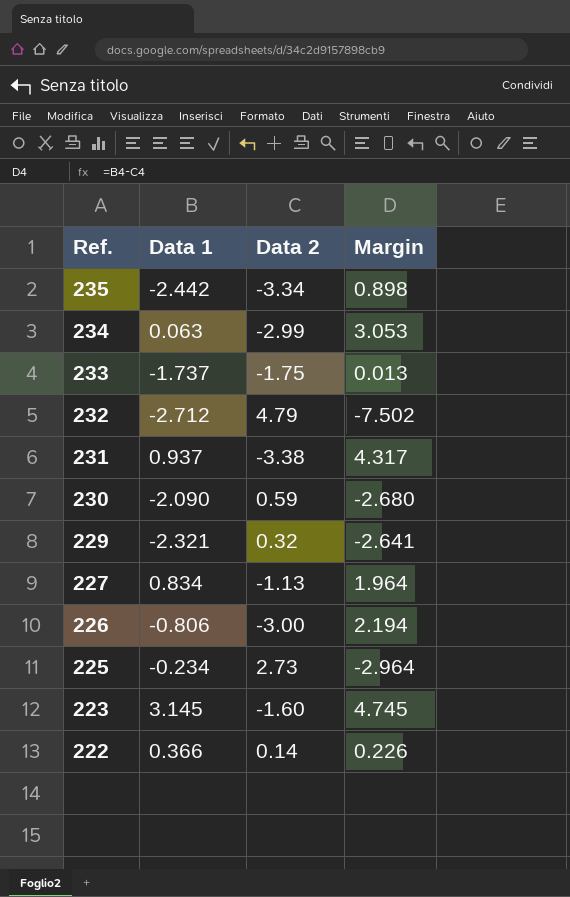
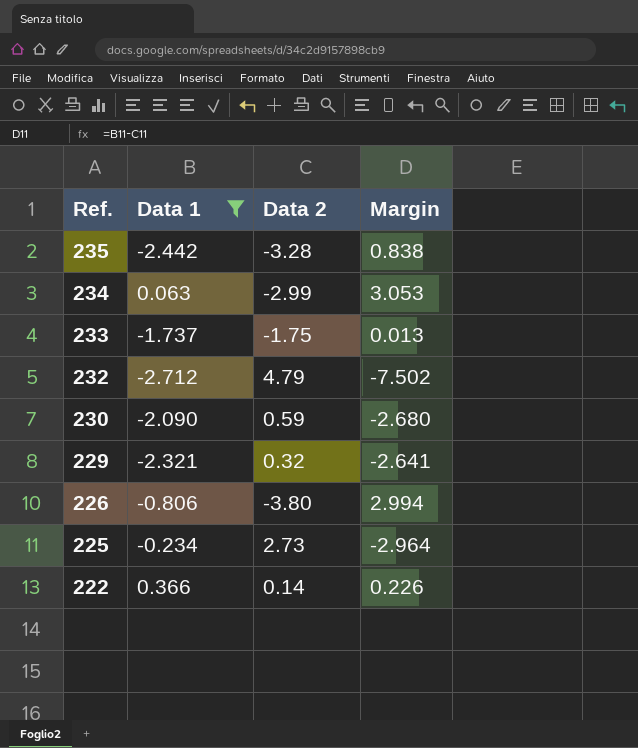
filter: none -> Data 1 <= 0.366
235 | Data 2: -3.34 -> -3.28
235 | Margin: 0.898 -> 0.838
226 | Data 2: -3.00 -> -3.80
226 | Margin: 2.194 -> 2.994

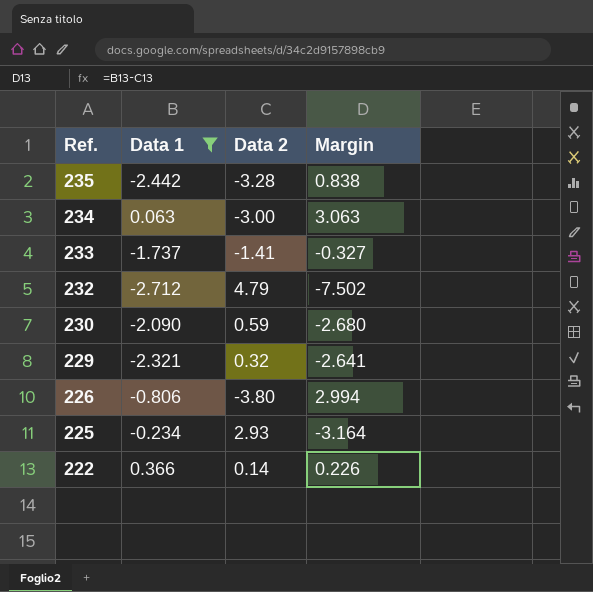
234 | Data 2: -2.99 -> -3.00
234 | Margin: 3.053 -> 3.063
233 | Data 2: -1.75 -> -1.41
233 | Margin: 0.013 -> -0.327
225 | Data 2: 2.73 -> 2.93
225 | Margin: -2.964 -> -3.164

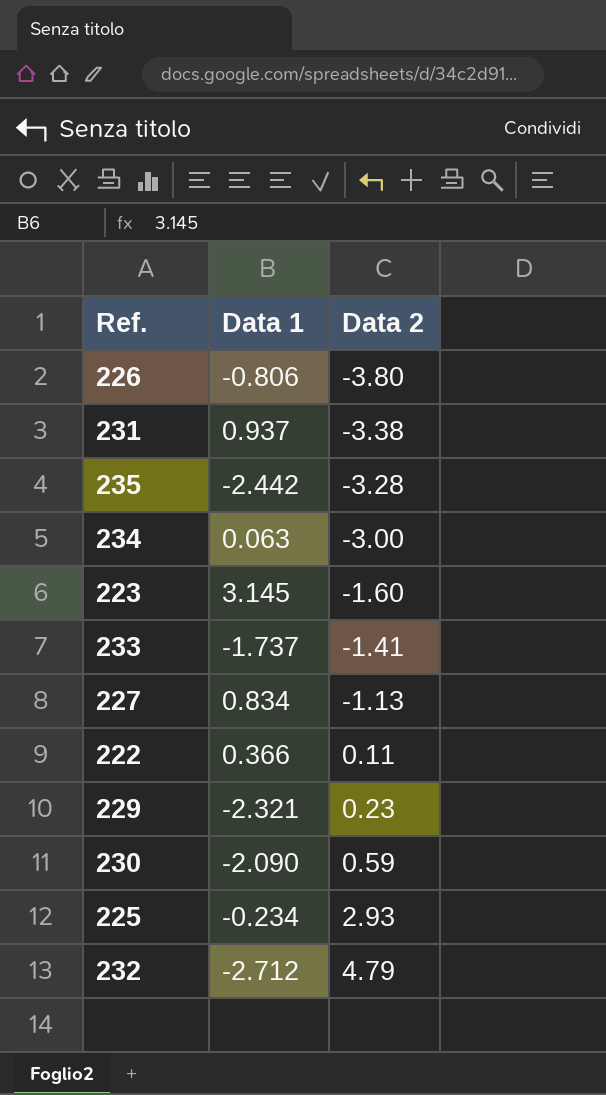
filter: Data 1 <= 0.366 -> none
row order: Ref. descending -> Data 2 ascending
column Margin | formula: [Data 1] - [Data 2] -> none
222 | Data 2: 0.14 -> 0.11
229 | Data 2: 0.32 -> 0.23

